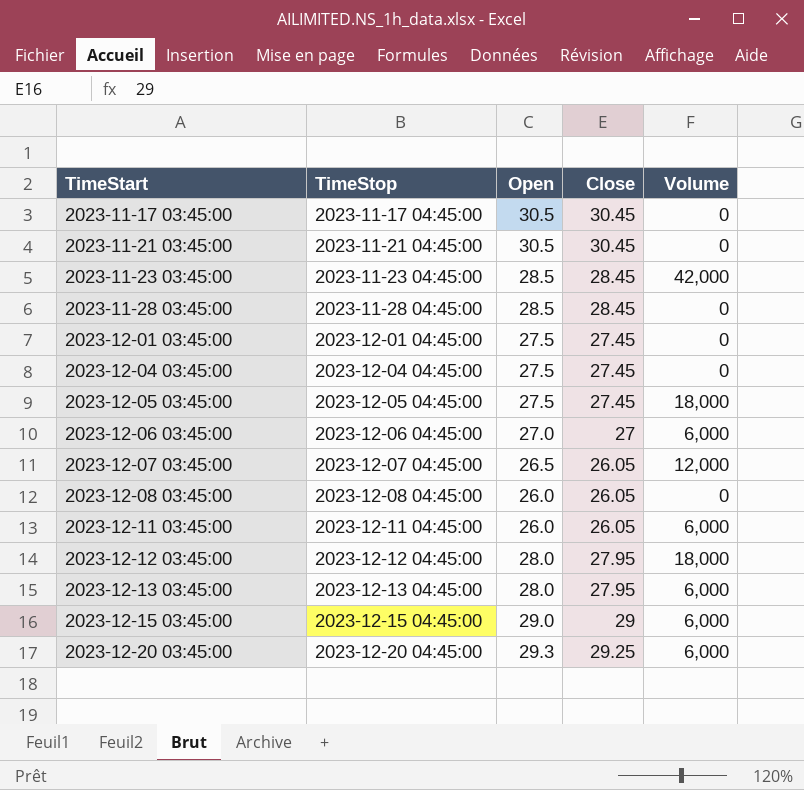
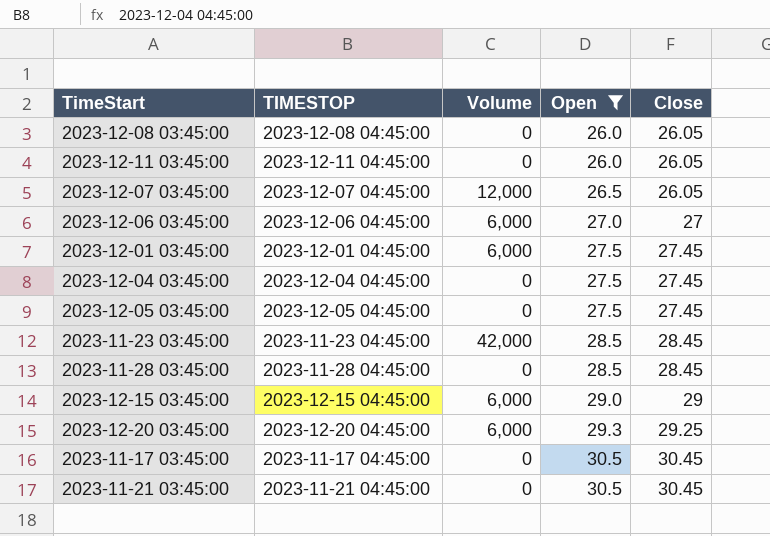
filter: none -> Open != 28.0
row order: TimeStart ascending -> Open ascending
column name: TimeStop -> TIMESTOP
column Volume | position: 5 -> 3
2023-12-11 03:45:00 | Volume: 6,000 -> 0
2023-12-01 03:45:00 | Volume: 0 -> 6,000
2023-12-05 03:45:00 | Volume: 18,000 -> 0

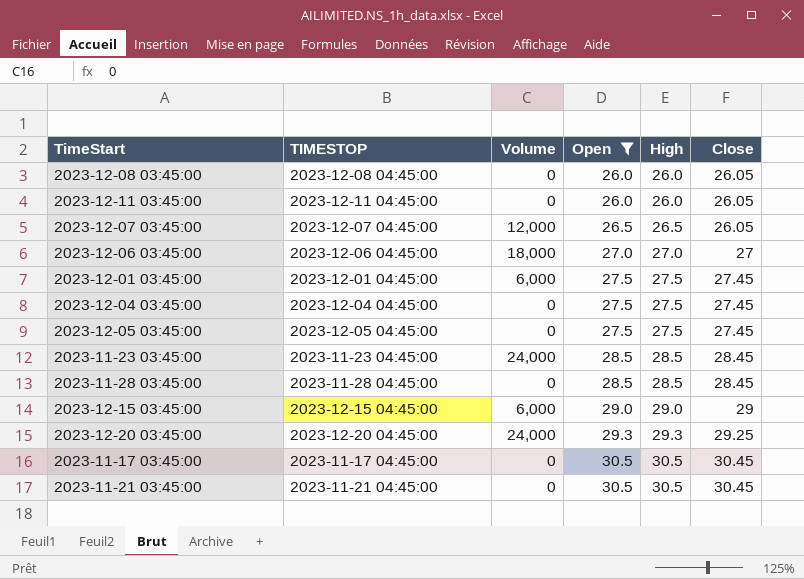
column High | position: none -> 5
2023-12-06 03:45:00 | Volume: 6,000 -> 18,000
2023-11-23 03:45:00 | Volume: 42,000 -> 24,000
2023-12-20 03:45:00 | Volume: 6,000 -> 24,000

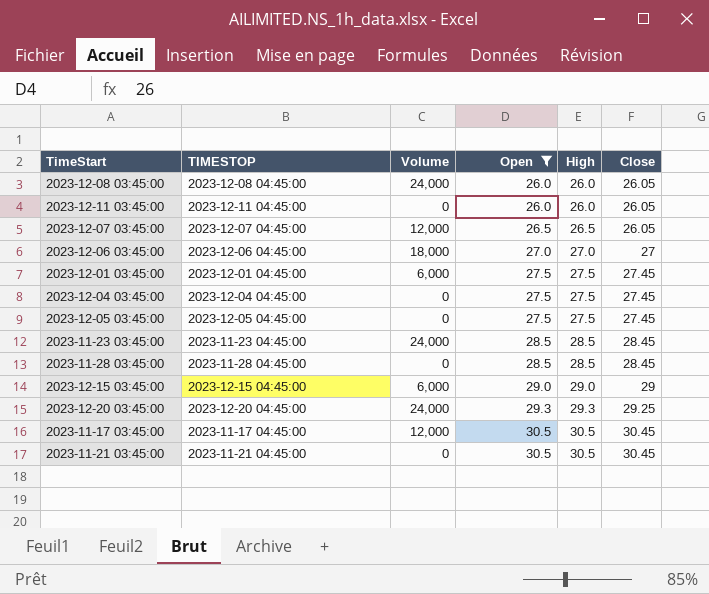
2023-12-08 03:45:00 | Volume: 0 -> 24,000
2023-11-17 03:45:00 | Volume: 0 -> 12,000

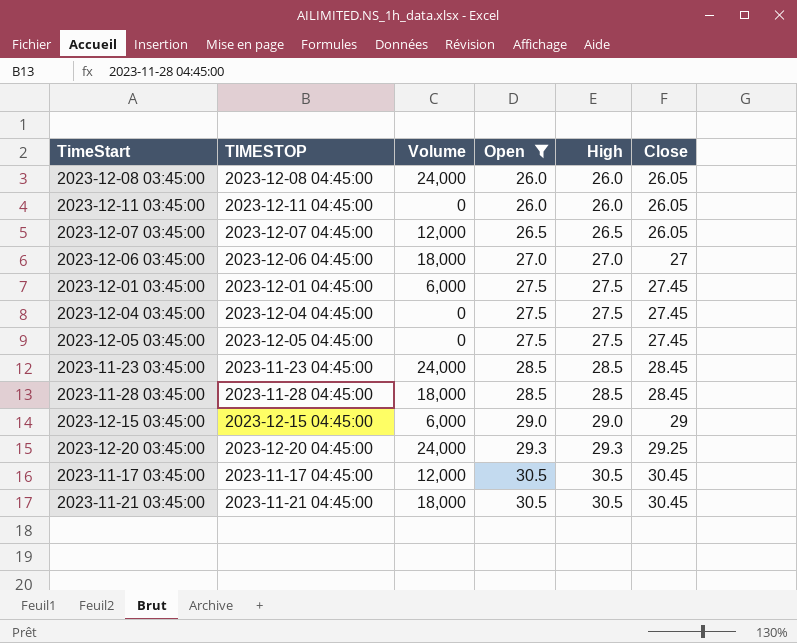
2023-11-28 03:45:00 | Volume: 0 -> 18,000
2023-11-21 03:45:00 | Volume: 0 -> 18,000

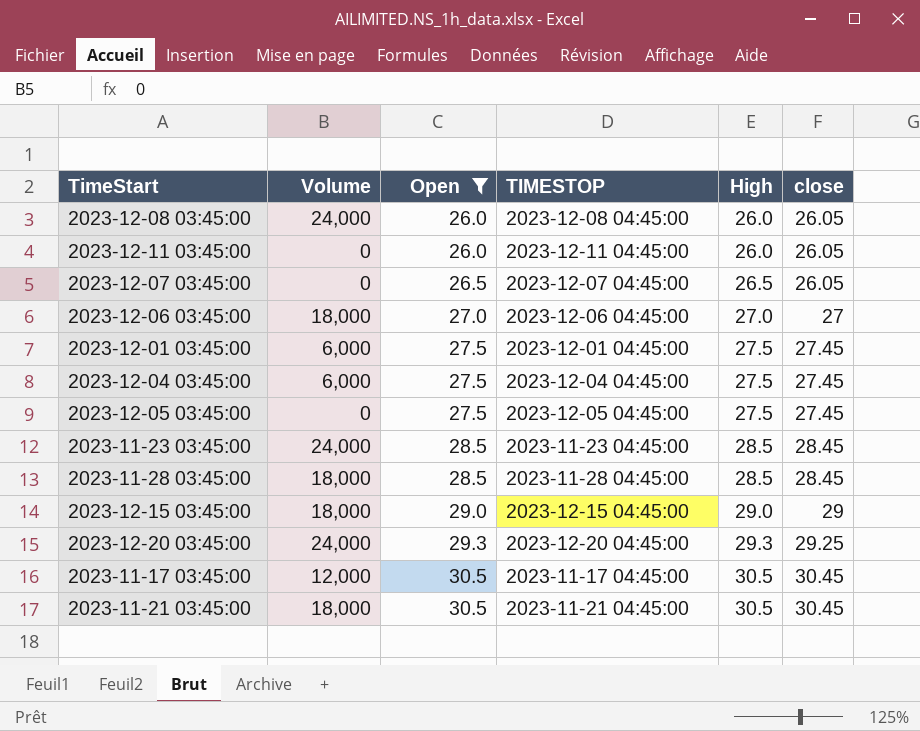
column TIMESTOP | position: 2 -> 4
column name: Close -> close
2023-12-07 03:45:00 | Volume: 12,000 -> 0
2023-12-04 03:45:00 | Volume: 0 -> 6,000
2023-12-15 03:45:00 | Volume: 6,000 -> 18,000

